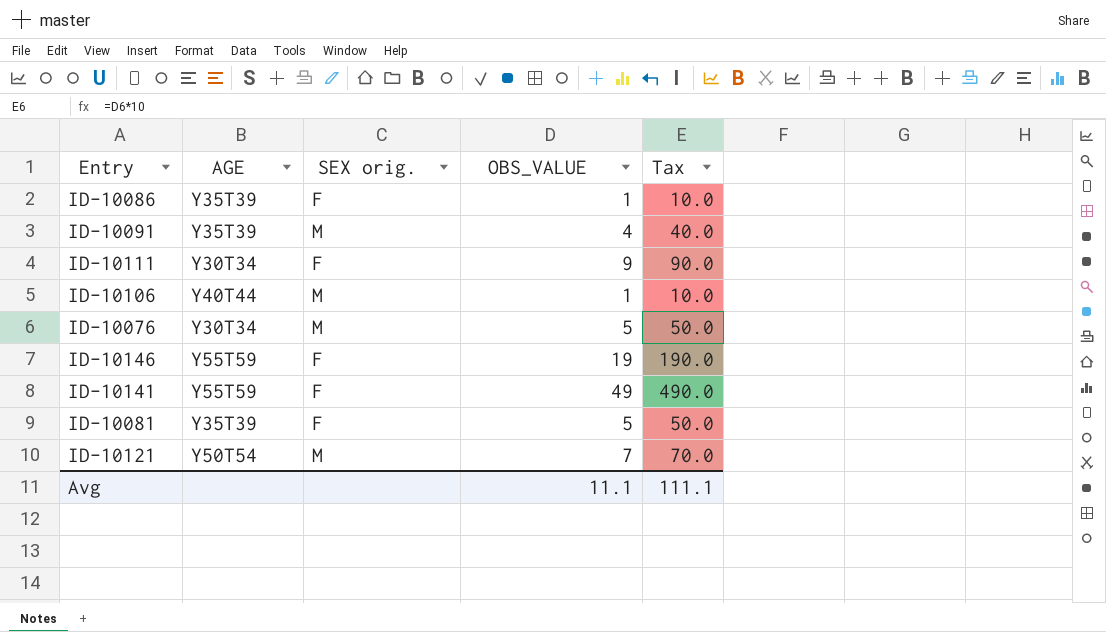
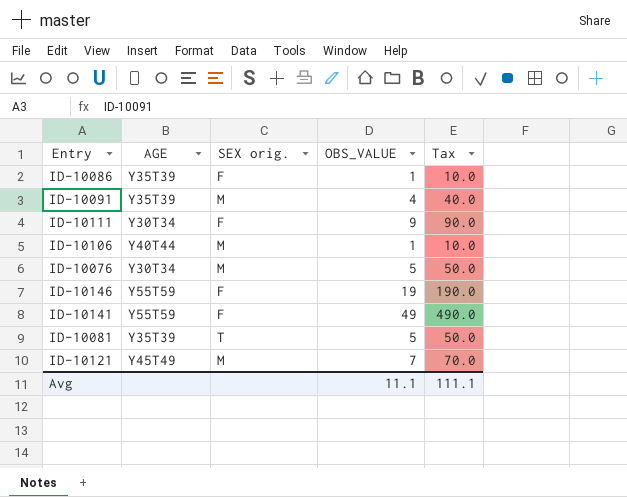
ID-10081 | SEX orig.: F -> T
ID-10121 | AGE: Y50T54 -> Y45T49

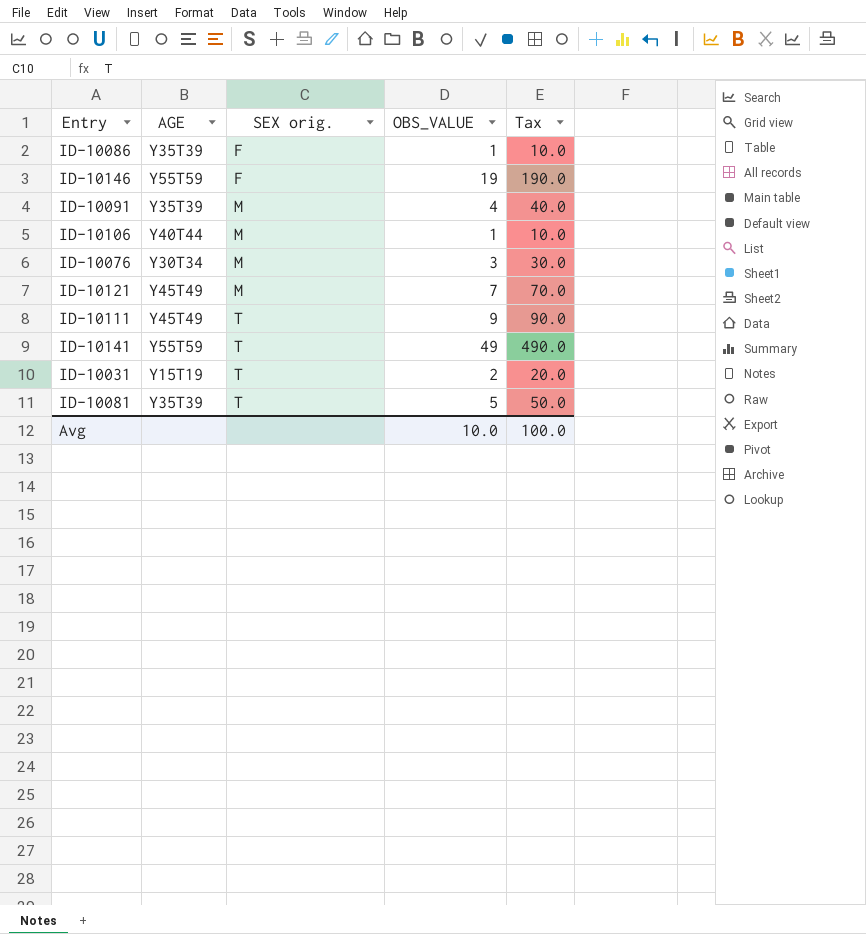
row order: none -> SEX orig. ascending
ID-10076 | OBS_VALUE: 5 -> 3
ID-10076 | Tax: 50.0 -> 30.0
ID-10111 | AGE: Y30T34 -> Y45T49
ID-10111 | SEX orig.: F -> T
ID-10141 | SEX orig.: F -> T
row ID-10031: none -> Y15T19 | T | 2 | 20.0
Avg | OBS_VALUE: 11.1 -> 10.0
Avg | Tax: 111.1 -> 100.0

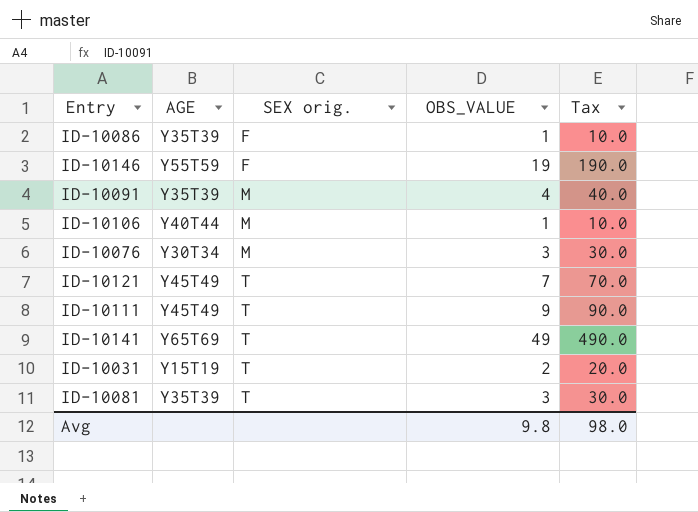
ID-10121 | SEX orig.: M -> T
ID-10141 | AGE: Y55T59 -> Y65T69
ID-10081 | OBS_VALUE: 5 -> 3
ID-10081 | Tax: 50.0 -> 30.0
Avg | OBS_VALUE: 10.0 -> 9.8
Avg | Tax: 100.0 -> 98.0

